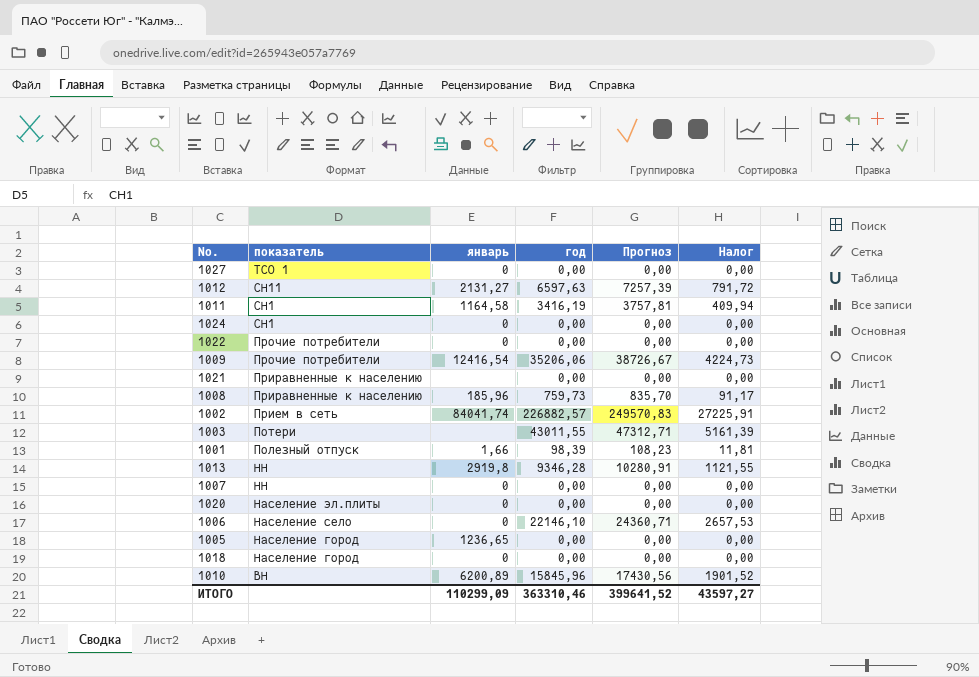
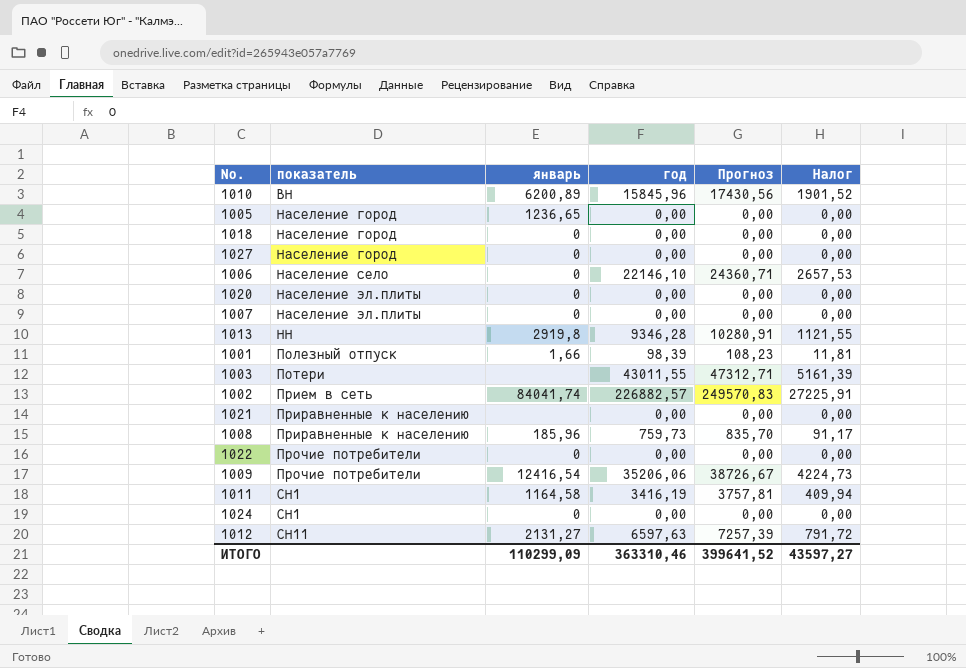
row order: показатель descending -> показатель ascending
1027 | показатель: ТСО 1 -> Население город
1007 | показатель: НН -> Население эл.плиты

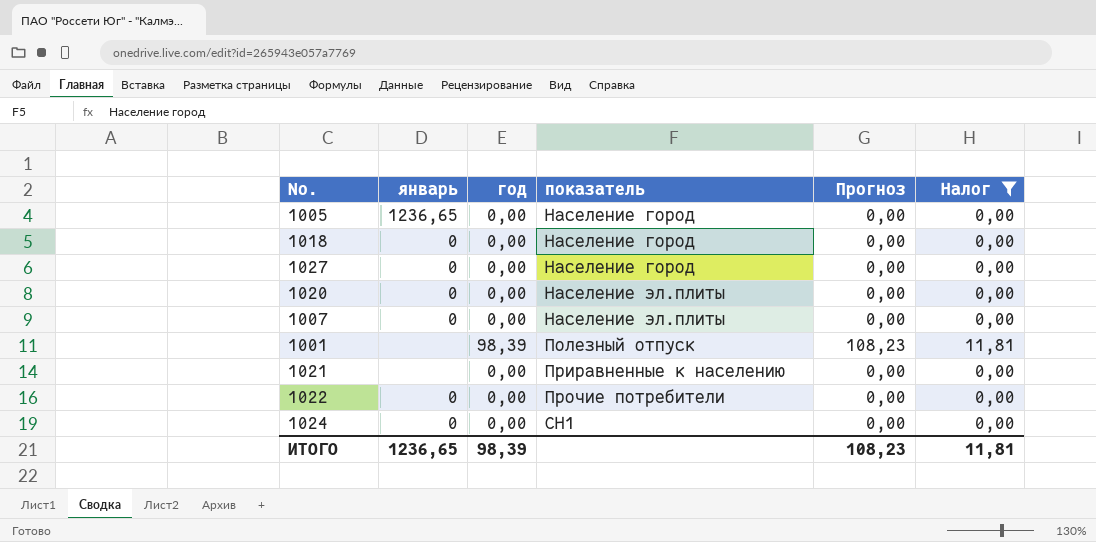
filter: none -> Налог <= 11,81
column показатель | position: 2 -> 4
1001 | январь: 1,66 -> none
ИТОГО | январь: 110299,09 -> 1236,65
ИТОГО | год: 363310,46 -> 98,39
ИТОГО | Прогноз: 399641,52 -> 108,23
ИТОГО | Налог: 43597,27 -> 11,81

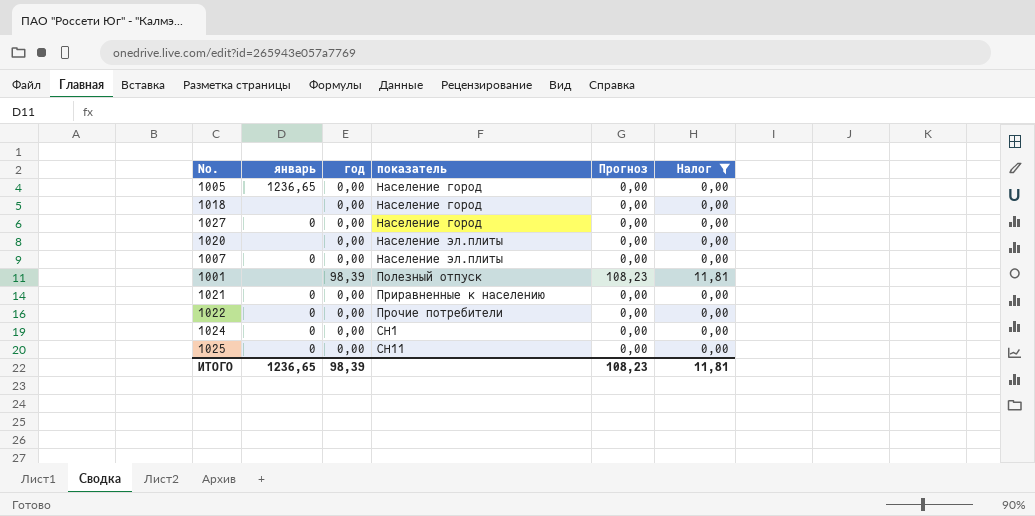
1018 | январь: 0 -> none
1020 | январь: 0 -> none
1021 | январь: none -> 0
row 1025: none -> 0 | 0,00 | СН11 | 0,00 | 0,00

